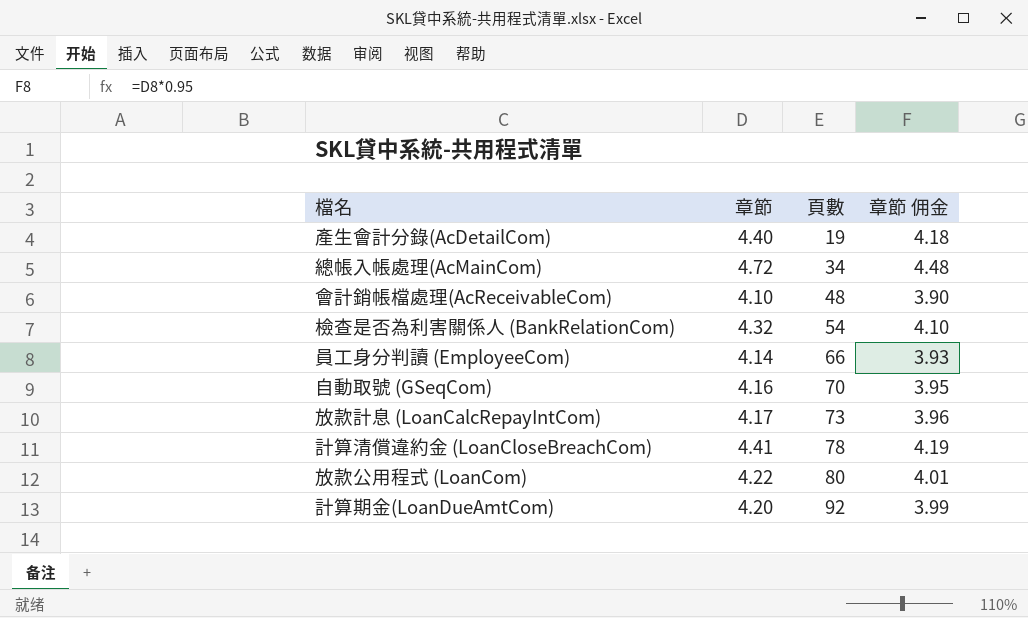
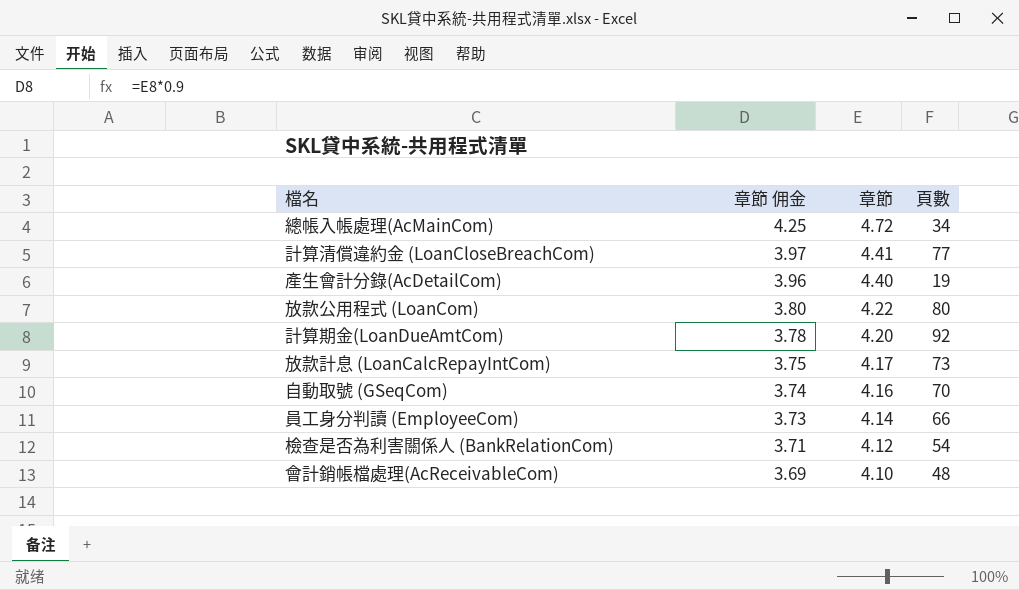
row order: 頁數 ascending -> 章節 佣金 descending
column 章節 佣金 | formula: [章節] * 0.95 -> [章節] * 0.9
column 章節 佣金 | position: 4 -> 2
計算清償違約金 (LoanCloseBreachCom) | 頁數: 78 -> 77
檢查是否為利害關係人 (BankRelationCom) | 章節: 4.32 -> 4.12

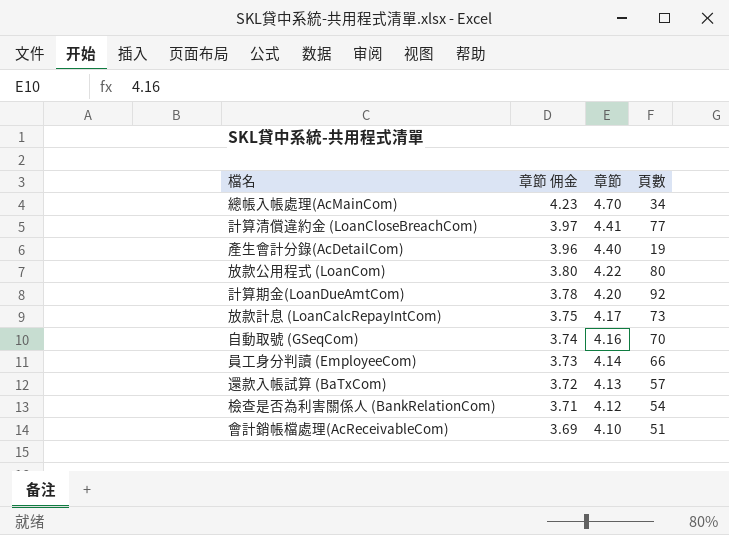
總帳入帳處理(AcMainCom) | 章節 佣金: 4.25 -> 4.23
總帳入帳處理(AcMainCom) | 章節: 4.72 -> 4.70
row 還款入帳試算 (BaTxCom): none -> 3.72 | 4.13 | 57
會計銷帳檔處理(AcReceivableCom) | 頁數: 48 -> 51

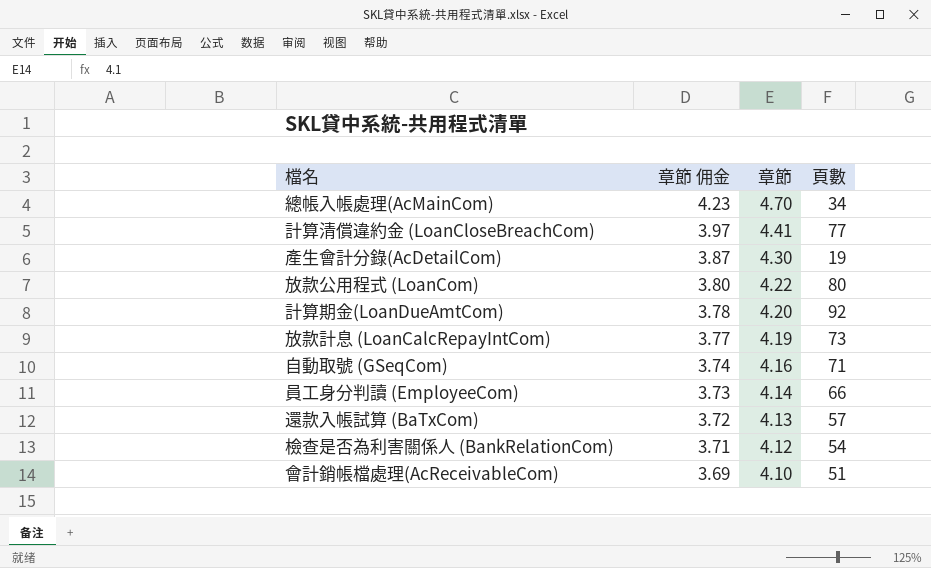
產生會計分錄(AcDetailCom) | 章節 佣金: 3.96 -> 3.87
產生會計分錄(AcDetailCom) | 章節: 4.40 -> 4.30
放款計息 (LoanCalcRepayIntCom) | 章節 佣金: 3.75 -> 3.77
放款計息 (LoanCalcRepayIntCom) | 章節: 4.17 -> 4.19
自動取號 (GSeqCom) | 頁數: 70 -> 71

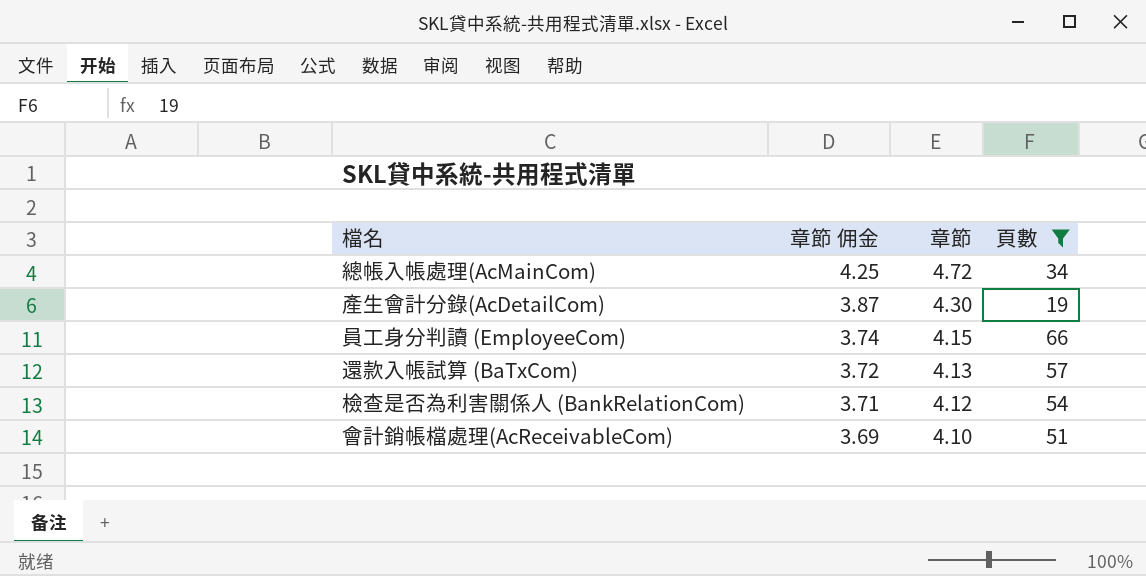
filter: none -> 頁數 <= 66
總帳入帳處理(AcMainCom) | 章節 佣金: 4.23 -> 4.25
總帳入帳處理(AcMainCom) | 章節: 4.70 -> 4.72
員工身分判讀 (EmployeeCom) | 章節 佣金: 3.73 -> 3.74
員工身分判讀 (EmployeeCom) | 章節: 4.14 -> 4.15

